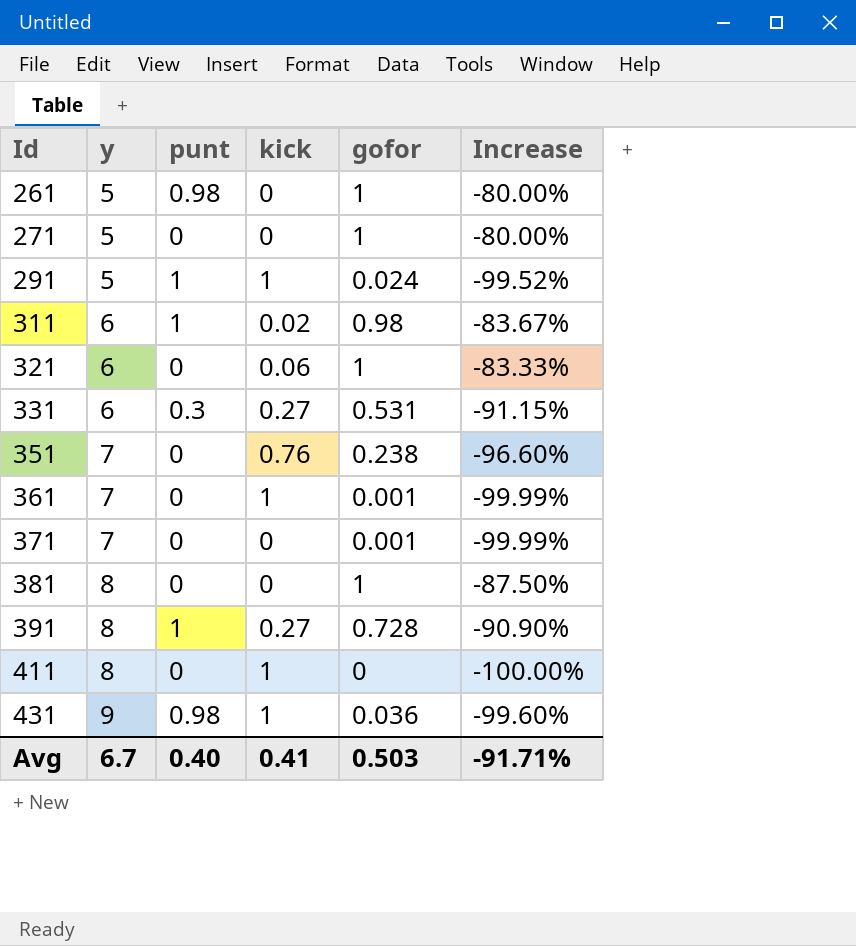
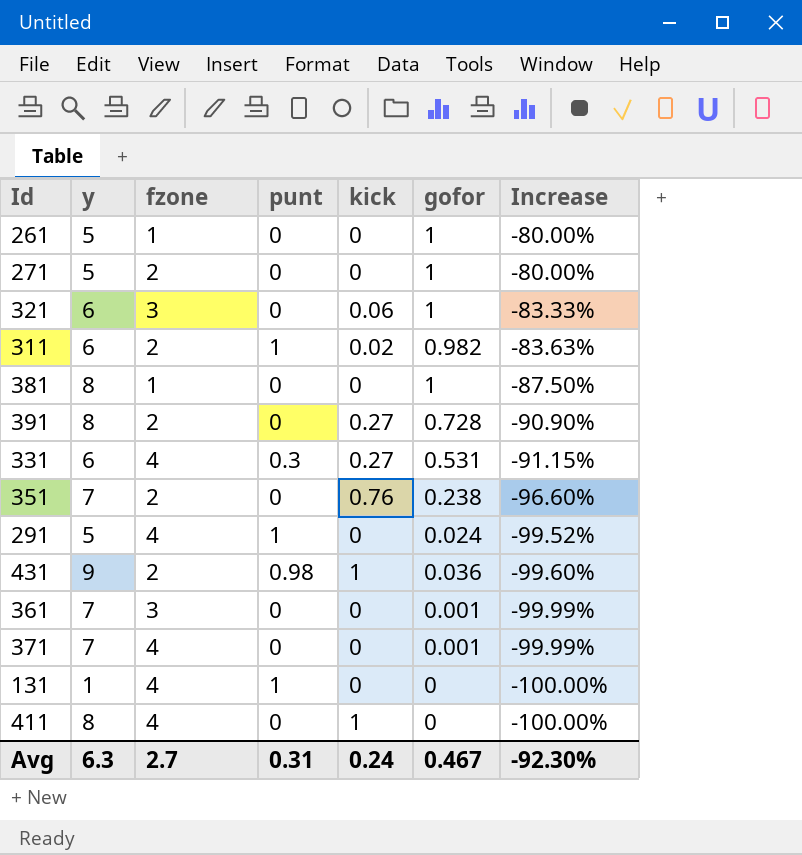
row order: Id ascending -> Increase descending
column fzone | position: none -> 3
261 | punt: 0.98 -> 0
311 | gofor: 0.98 -> 0.982
311 | Increase: -83.67% -> -83.63%
391 | punt: 1 -> 0
291 | kick: 1 -> 0
361 | kick: 1 -> 0
row 131: none -> 1 | 4 | 1 | 0 | 0 | -100.00%
Avg | y: 6.7 -> 6.3
Avg | punt: 0.40 -> 0.31
Avg | kick: 0.41 -> 0.24
Avg | gofor: 0.503 -> 0.467
Avg | Increase: -91.71% -> -92.30%

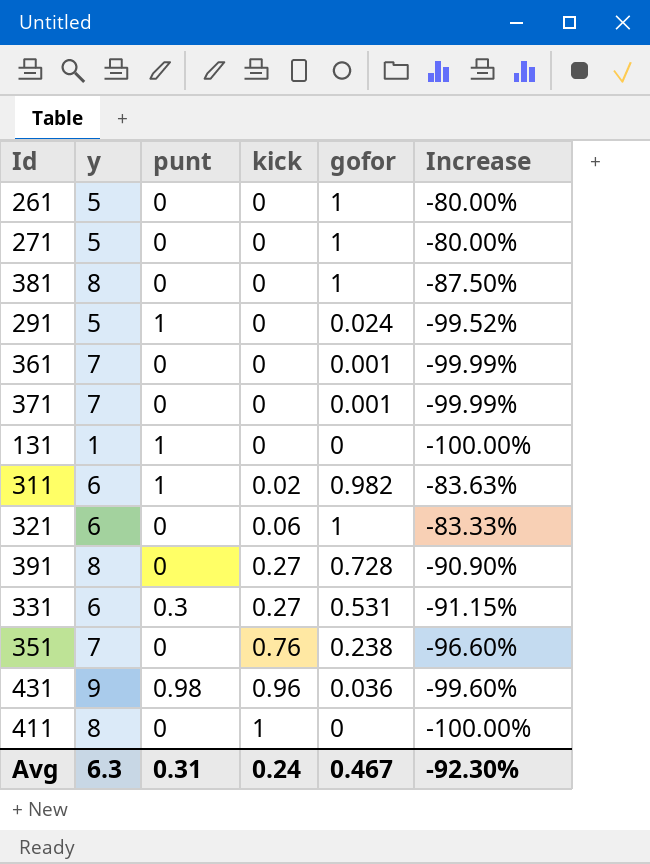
row order: Increase descending -> kick ascending
column fzone | position: 3 -> none
431 | kick: 1 -> 0.96

